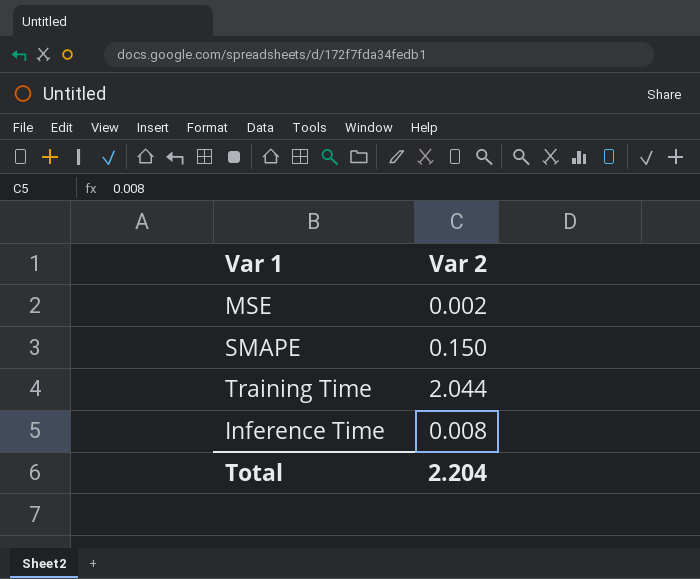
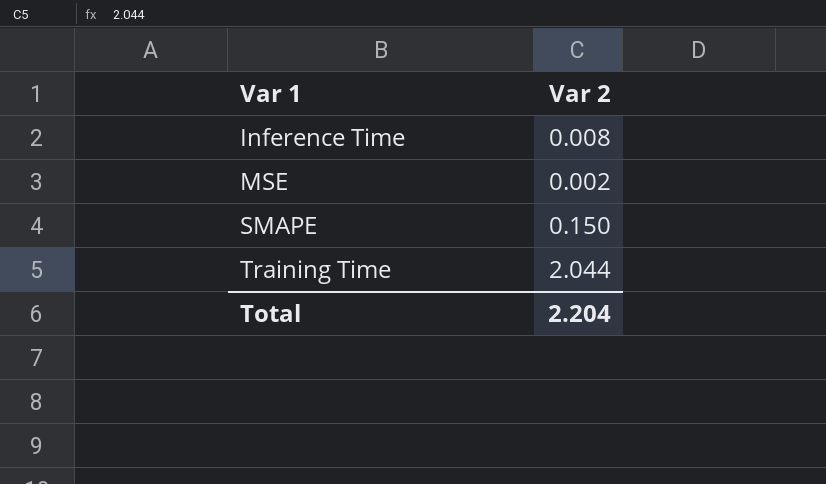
row order: none -> Var 1 ascending

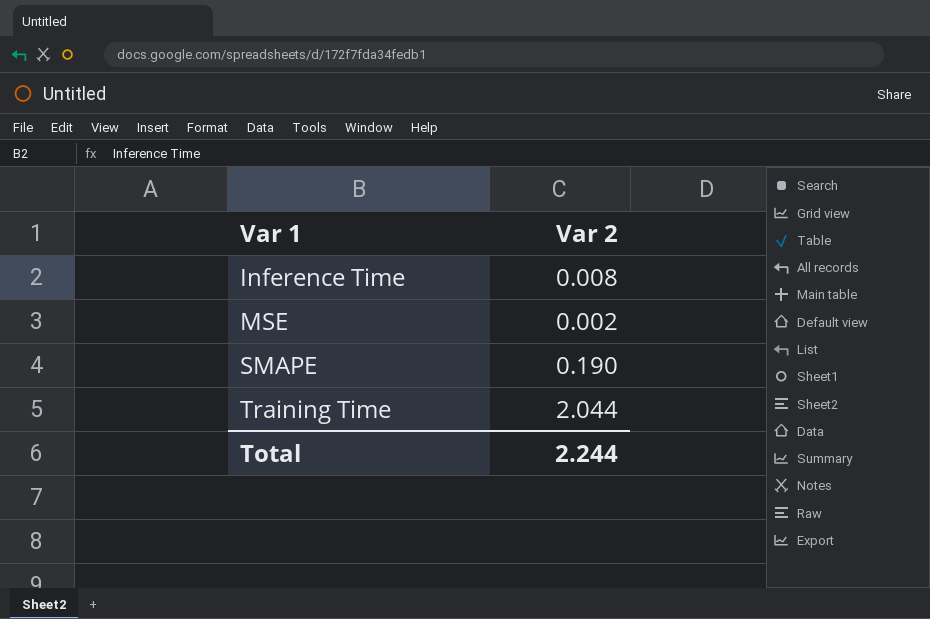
SMAPE | Var 2: 0.150 -> 0.190
Total | Var 2: 2.204 -> 2.244

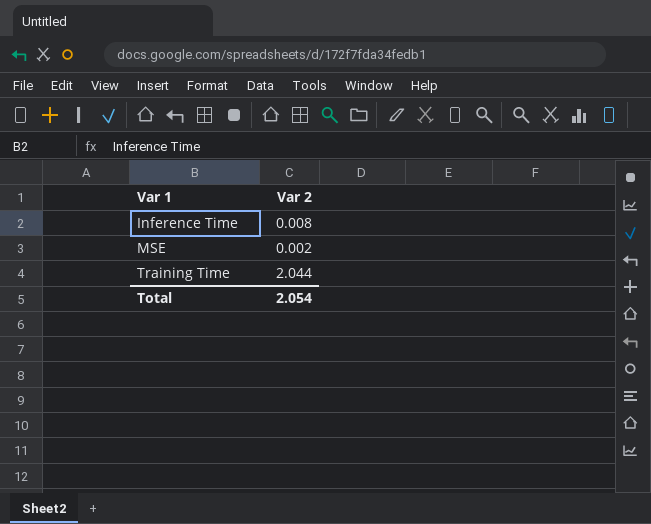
row SMAPE: 0.190 -> none
Total | Var 2: 2.244 -> 2.054

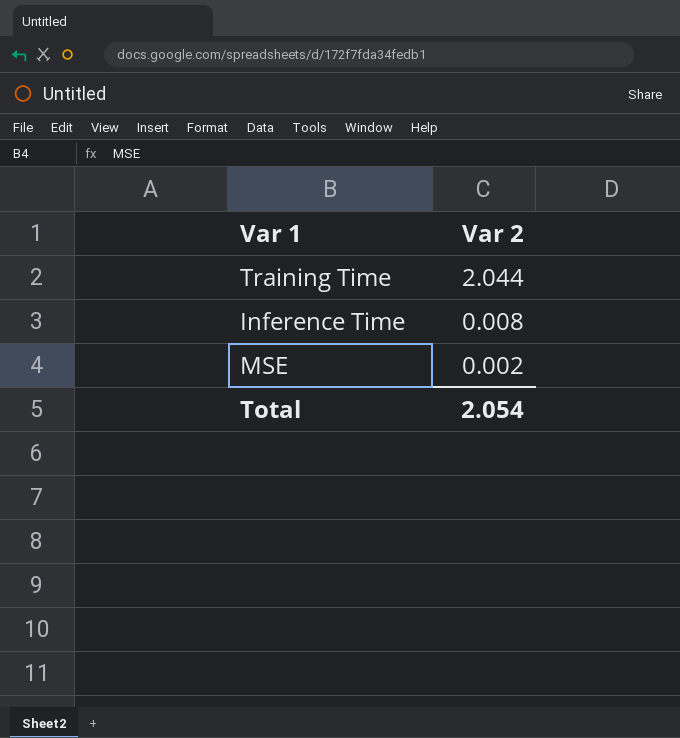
row order: Var 1 ascending -> Var 2 descending

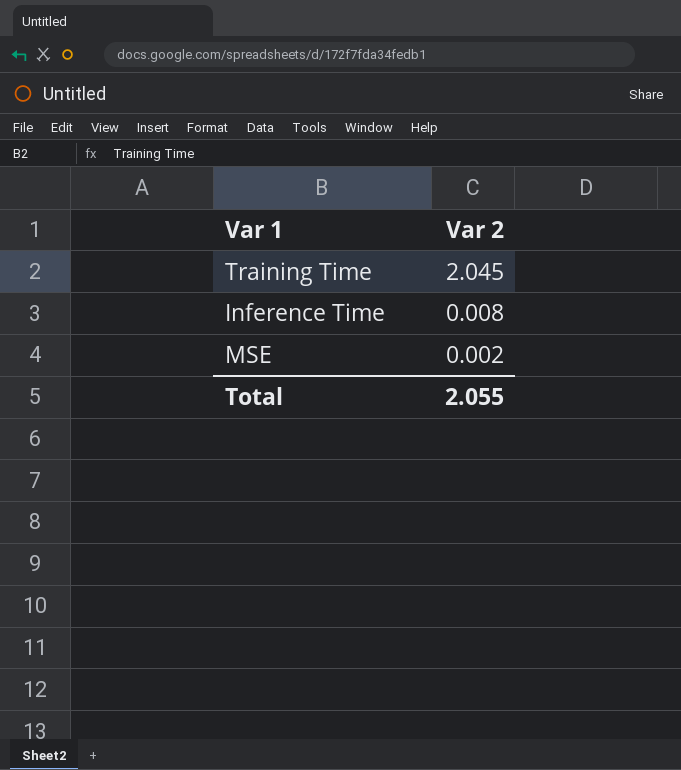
Training Time | Var 2: 2.044 -> 2.045
Total | Var 2: 2.054 -> 2.055

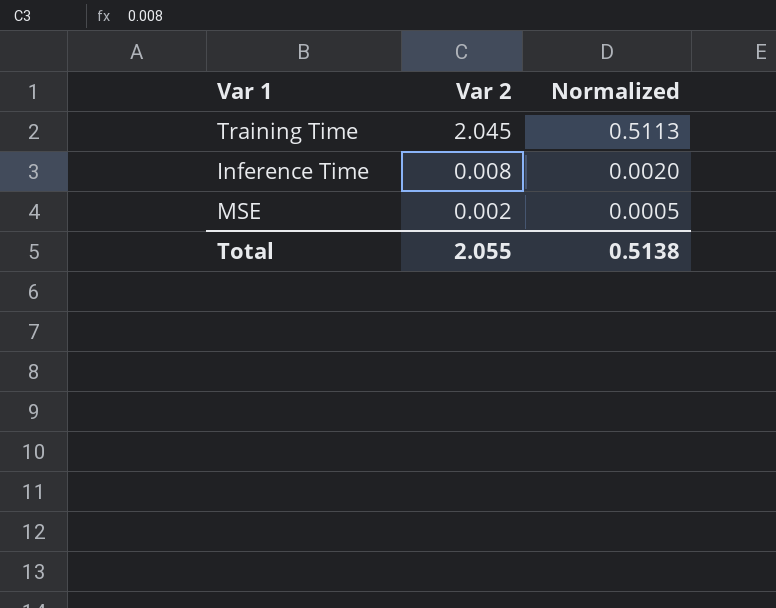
column Normalized | formula: none -> [Var 2] * 0.25

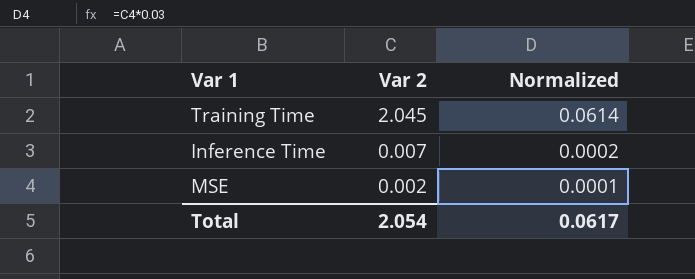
column Normalized | formula: [Var 2] * 0.25 -> [Var 2] * 0.03
Inference Time | Var 2: 0.008 -> 0.007
Total | Var 2: 2.055 -> 2.054
Total | Normalized: 0.5138 -> 0.0617

